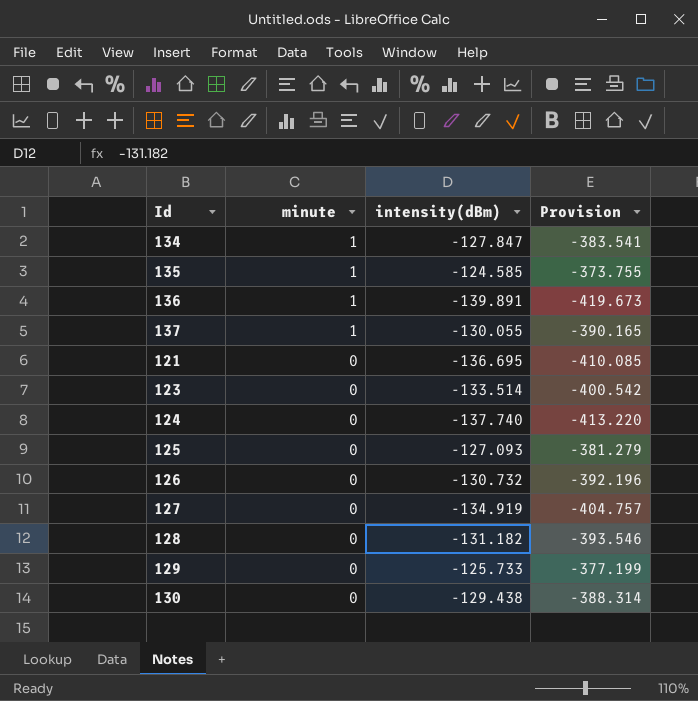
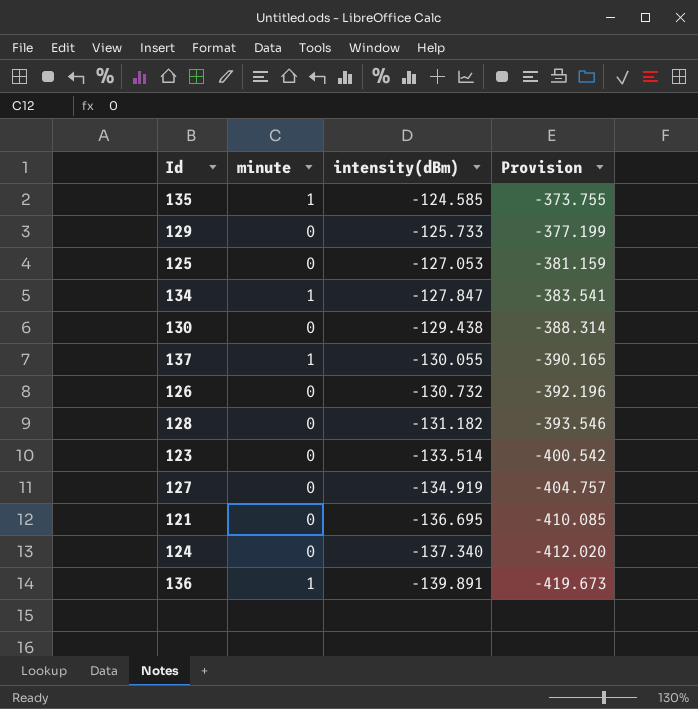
row order: minute descending -> intensity(dBm) descending
125 | intensity(dBm): -127.093 -> -127.053
125 | Provision: -381.279 -> -381.159
124 | intensity(dBm): -137.740 -> -137.340
124 | Provision: -413.220 -> -412.020

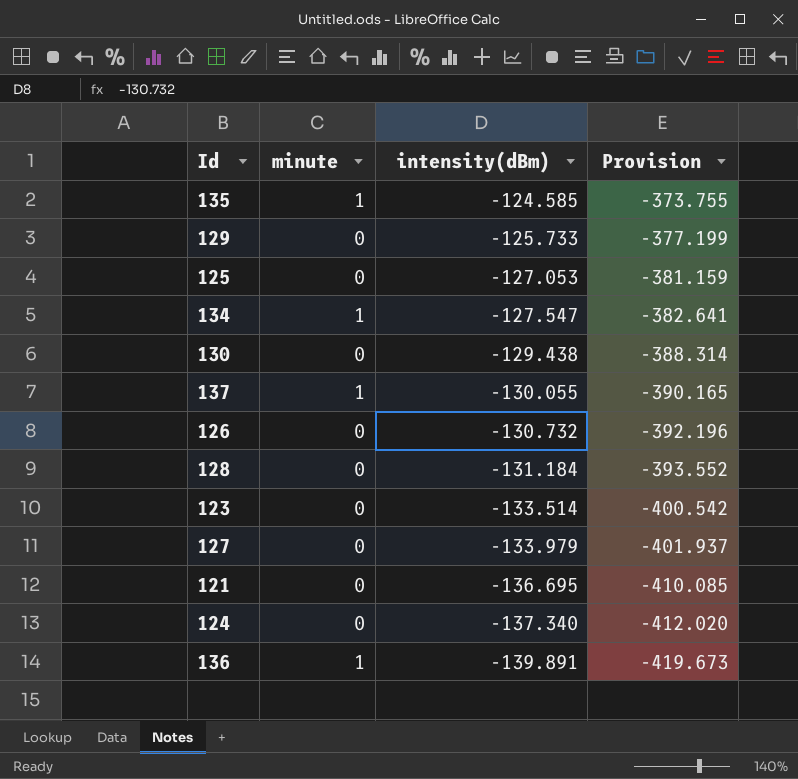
134 | intensity(dBm): -127.847 -> -127.547
134 | Provision: -383.541 -> -382.641
128 | intensity(dBm): -131.182 -> -131.184
128 | Provision: -393.546 -> -393.552
127 | intensity(dBm): -134.919 -> -133.979
127 | Provision: -404.757 -> -401.937

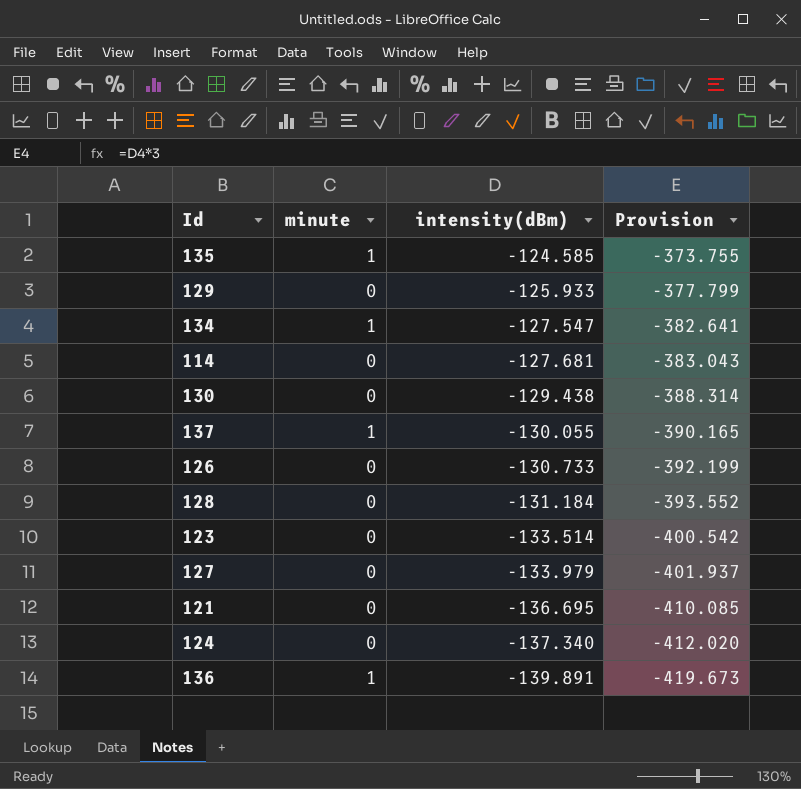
row 125: 0 | -127.053 | -381.159 -> none
129 | intensity(dBm): -125.733 -> -125.933
129 | Provision: -377.199 -> -377.799
row 114: none -> 0 | -127.681 | -383.043
126 | intensity(dBm): -130.732 -> -130.733
126 | Provision: -392.196 -> -392.199

